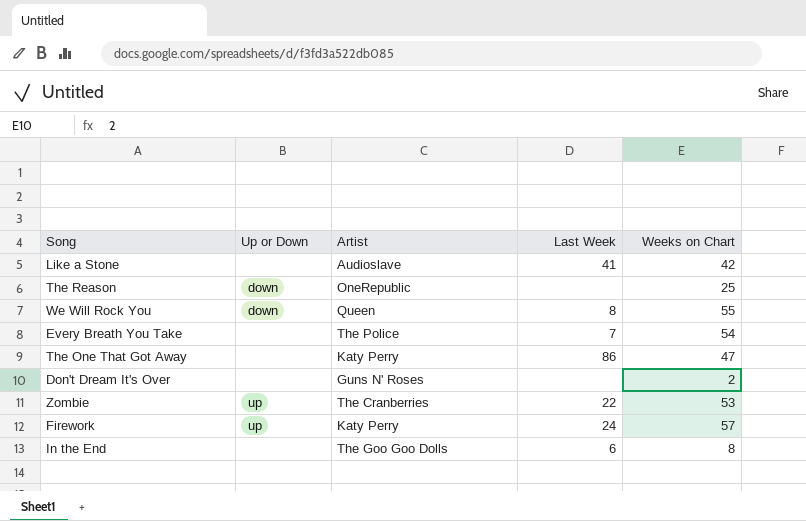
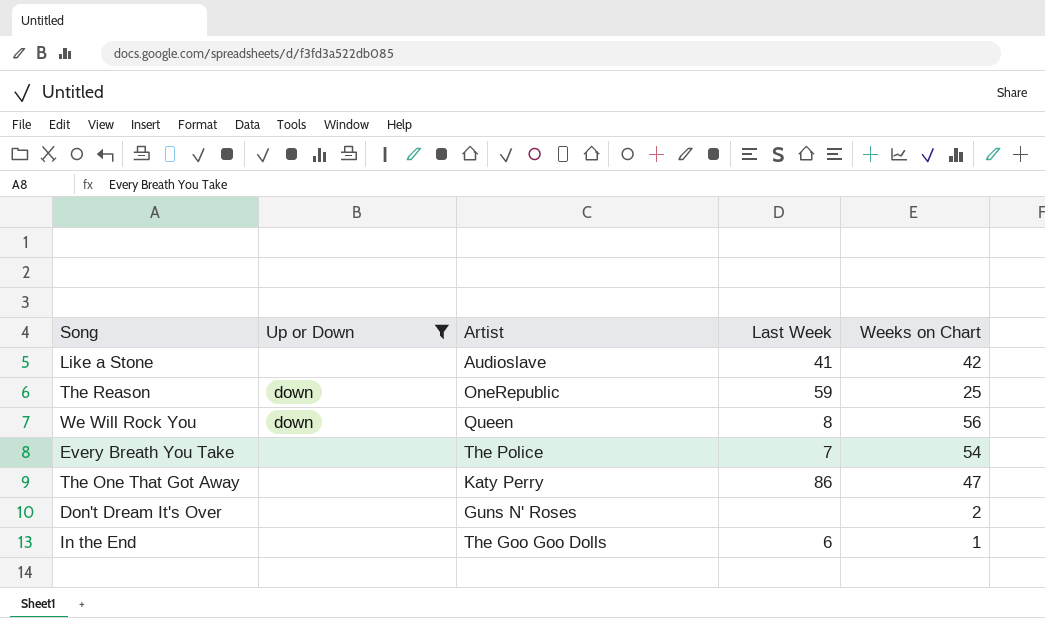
filter: none -> Up or Down != up
The Reason | Last Week: none -> 59
We Will Rock You | Weeks on Chart: 55 -> 56
In the End | Weeks on Chart: 8 -> 1

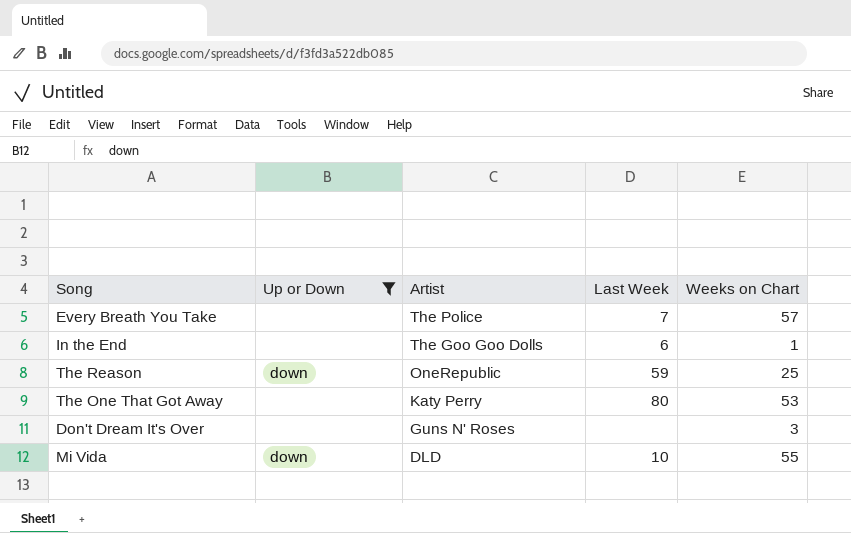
row order: none -> Artist descending
row Like a Stone: none | Audioslave | 41 | 42 -> none
row We Will Rock You: down | Queen | 8 | 56 -> none
Every Breath You Take | Weeks on Chart: 54 -> 57
The One That Got Away | Last Week: 86 -> 80
The One That Got Away | Weeks on Chart: 47 -> 53
Don't Dream It's Over | Weeks on Chart: 2 -> 3
row Mi Vida: none -> down | DLD | 10 | 55

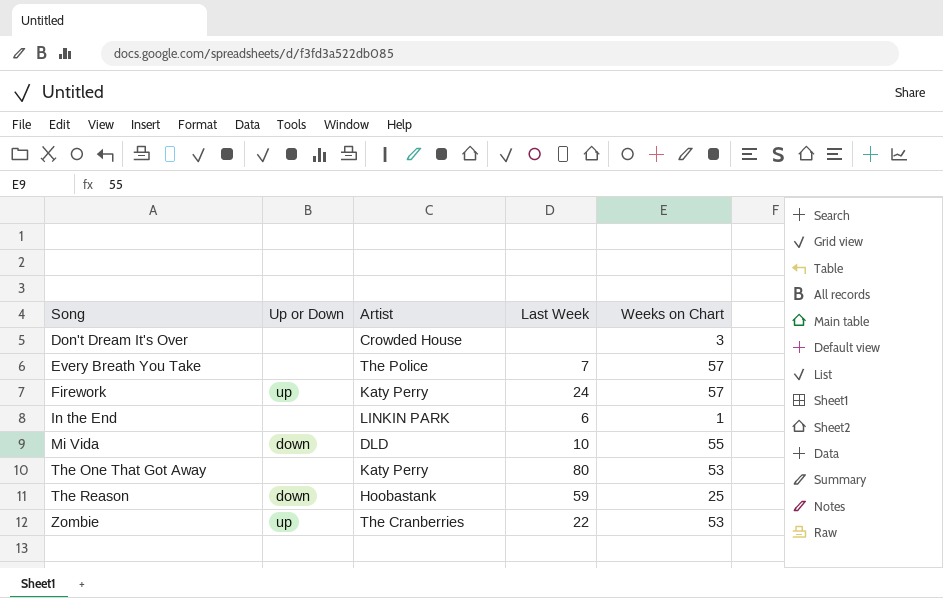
filter: Up or Down != up -> none
row order: Artist descending -> Song ascending
Don't Dream It's Over | Artist: Guns N' Roses -> Crowded House
In the End | Artist: The Goo Goo Dolls -> LINKIN PARK
The Reason | Artist: OneRepublic -> Hoobastank

